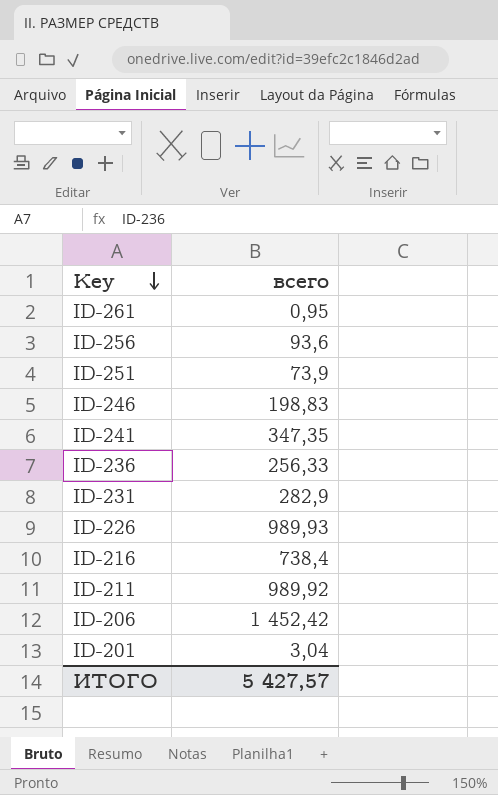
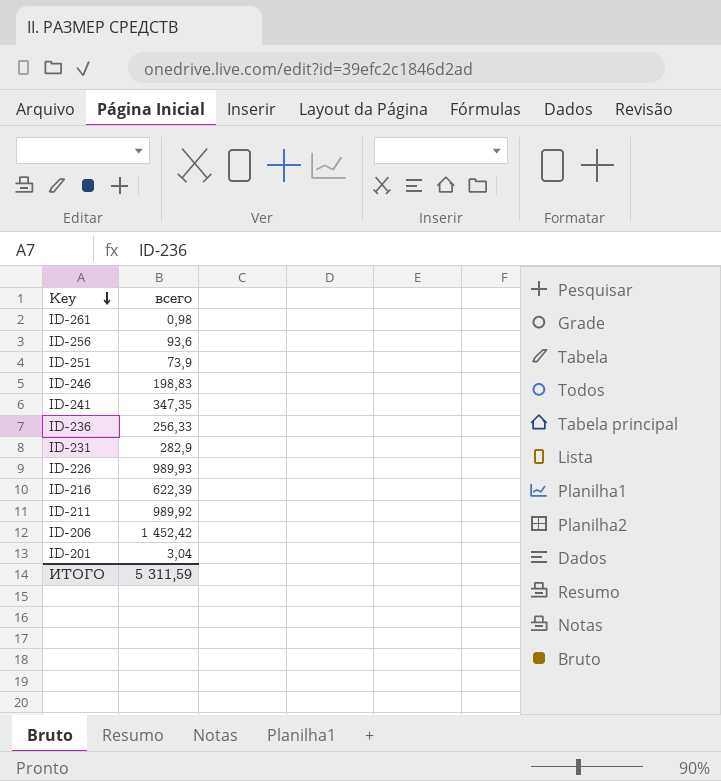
ID-261 | всего: 0,95 -> 0,98
ID-216 | всего: 738,4 -> 622,39
ИТОГО | всего: 5 427,57 -> 5 311,59

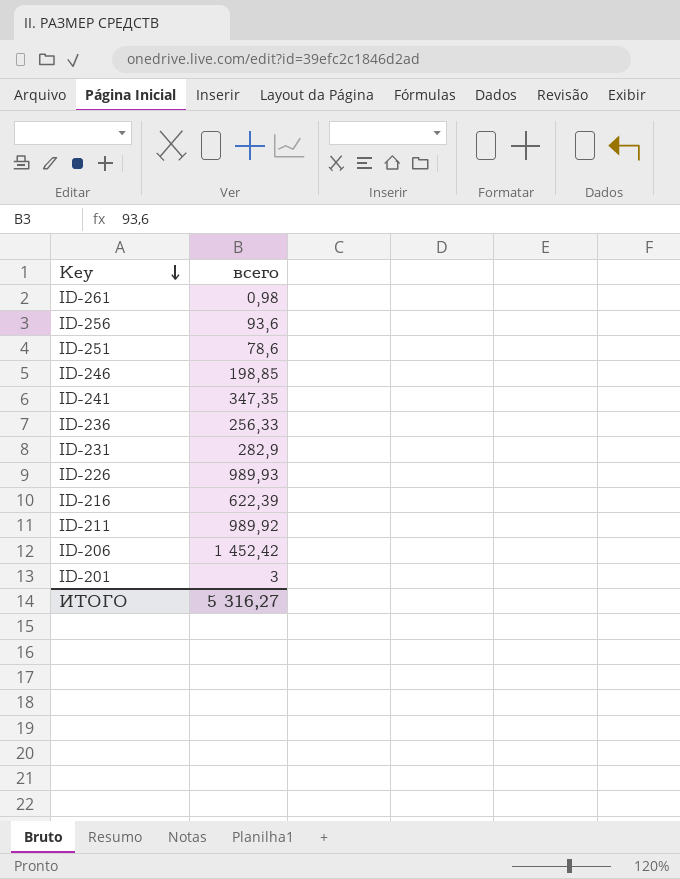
ID-251 | всего: 73,9 -> 78,6
ID-246 | всего: 198,83 -> 198,85
ID-201 | всего: 3,04 -> 3
ИТОГО | всего: 5 311,59 -> 5 316,27

